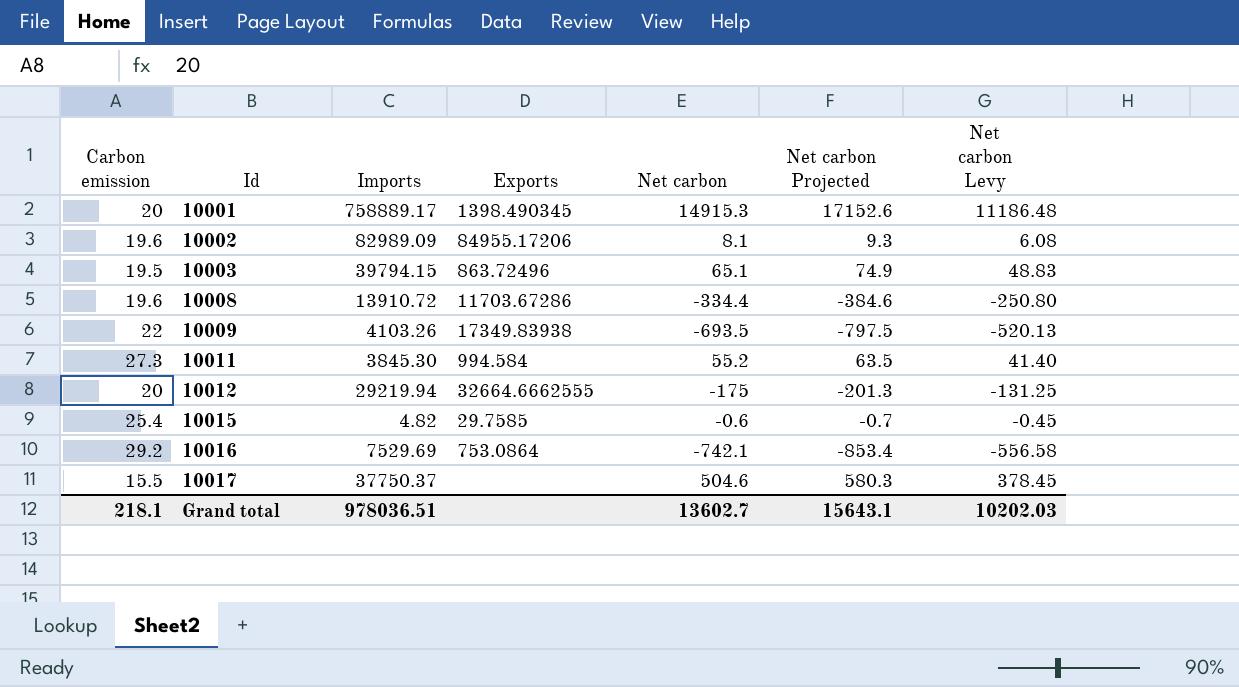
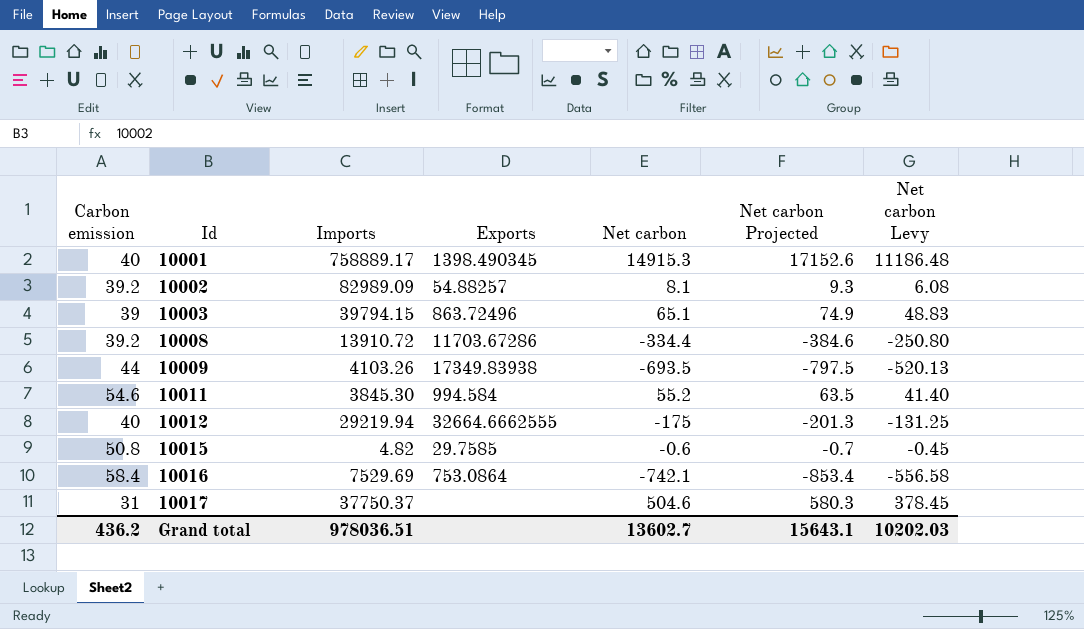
10001 | Carbon emission: 20 -> 40
10002 | Carbon emission: 19.6 -> 39.2
10002 | Exports: 84955.17206 -> 54.88257
10003 | Carbon emission: 19.5 -> 39
10008 | Carbon emission: 19.6 -> 39.2
10009 | Carbon emission: 22 -> 44
10011 | Carbon emission: 27.3 -> 54.6
10012 | Carbon emission: 20 -> 40
10015 | Carbon emission: 25.4 -> 50.8
10016 | Carbon emission: 29.2 -> 58.4
10017 | Carbon emission: 15.5 -> 31
Grand total | Carbon emission: 218.1 -> 436.2

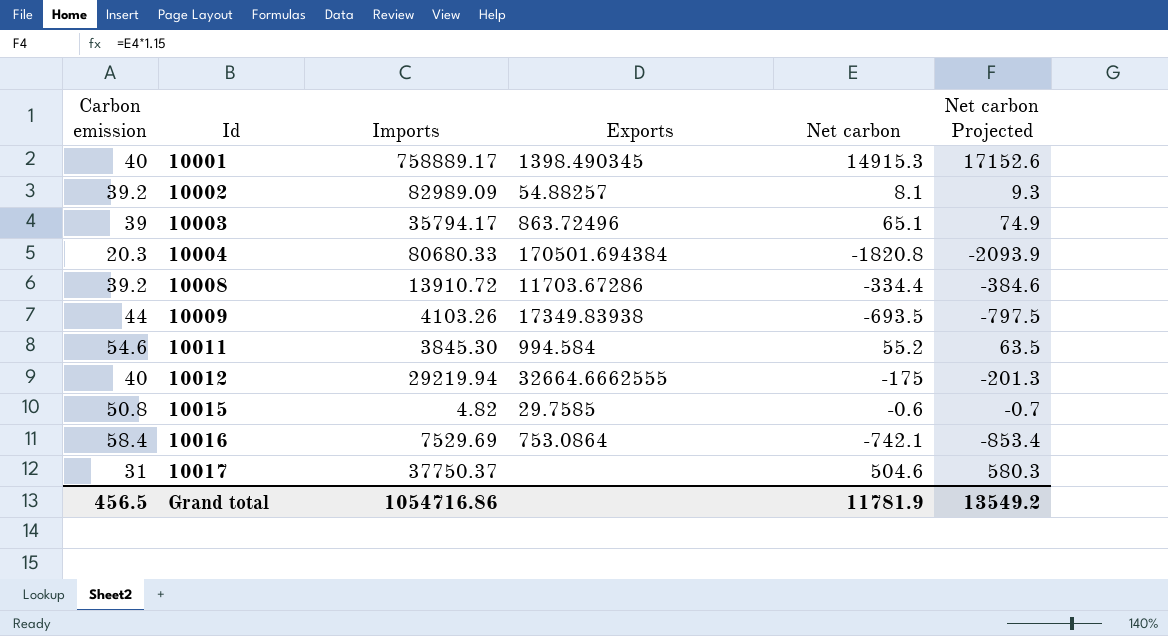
column Net carbon Levy | formula: [Net carbon] * 0.75 -> none
10003 | Imports: 39794.15 -> 35794.17
row 10004: none -> 20.3 | 80680.33 | 170501.694384 | -1820.8 | -2093.9
Grand total | Carbon emission: 436.2 -> 456.5
Grand total | Imports: 978036.51 -> 1054716.86
Grand total | Net carbon: 13602.7 -> 11781.9
Grand total | Net carbon Projected: 15643.1 -> 13549.2

